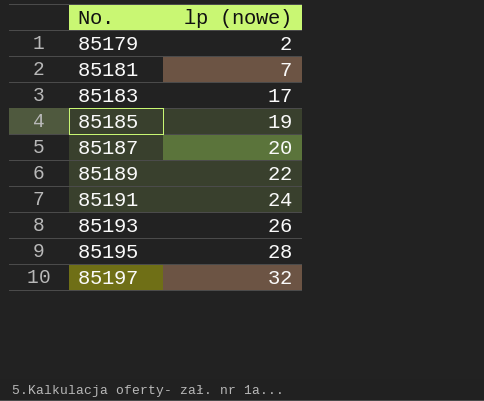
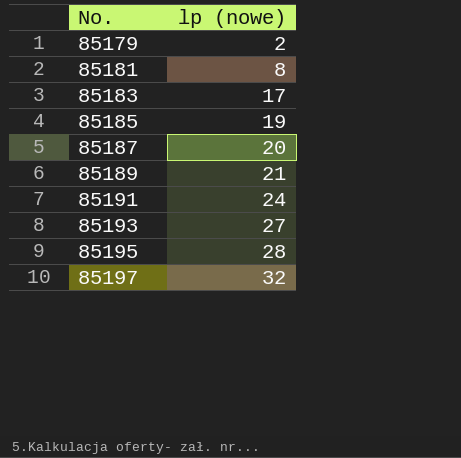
85181 | lp (nowe): 7 -> 8
85189 | lp (nowe): 22 -> 21
85193 | lp (nowe): 26 -> 27

